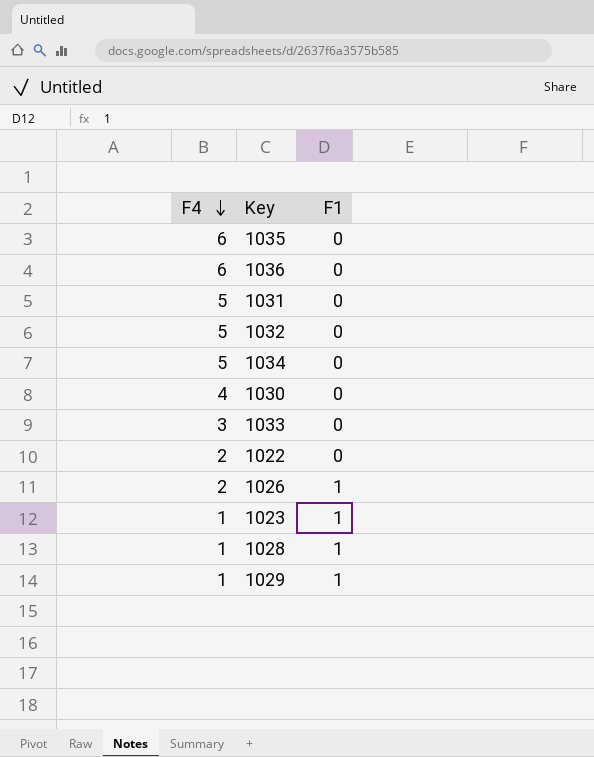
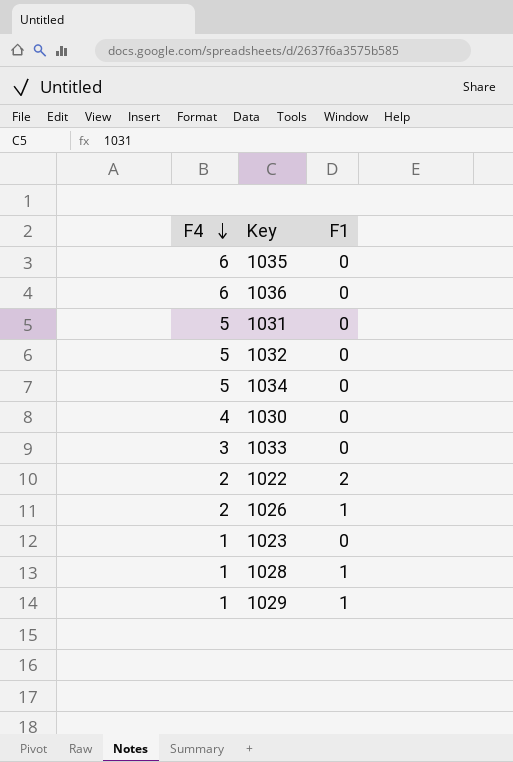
1022 | F1: 0 -> 2
1023 | F1: 1 -> 0

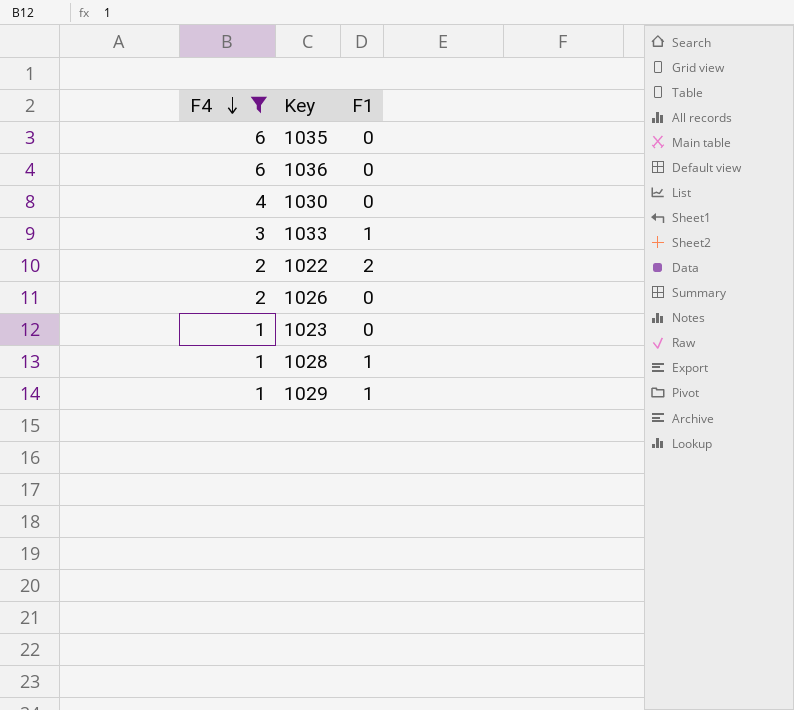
filter: none -> F4 != 5
1033 | F1: 0 -> 1
1026 | F1: 1 -> 0

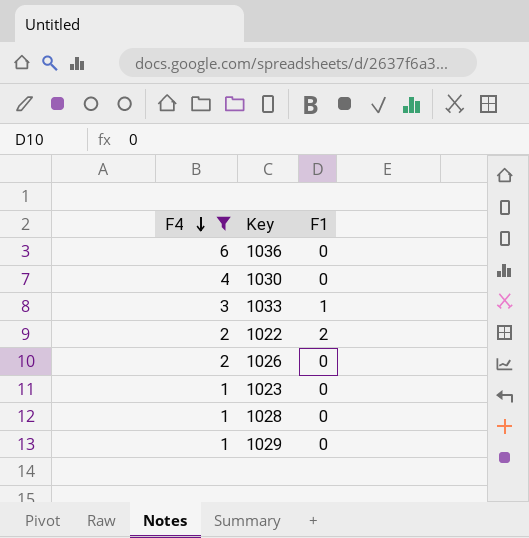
row 1035: 6 | 0 -> none
1028 | F1: 1 -> 0
1029 | F1: 1 -> 0

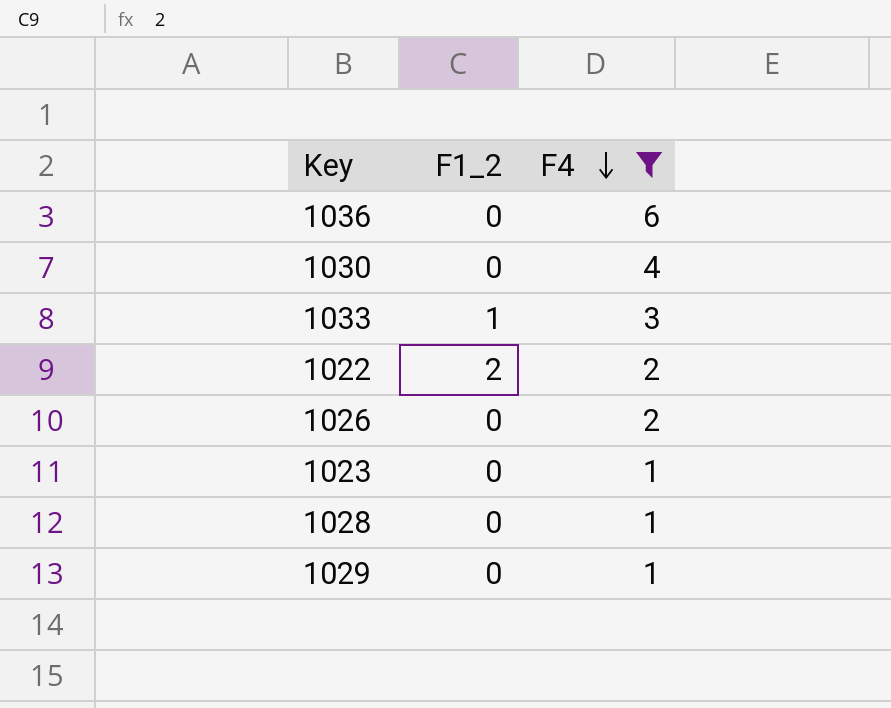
column name: F1 -> F1_2
column F4 | position: 1 -> 3

